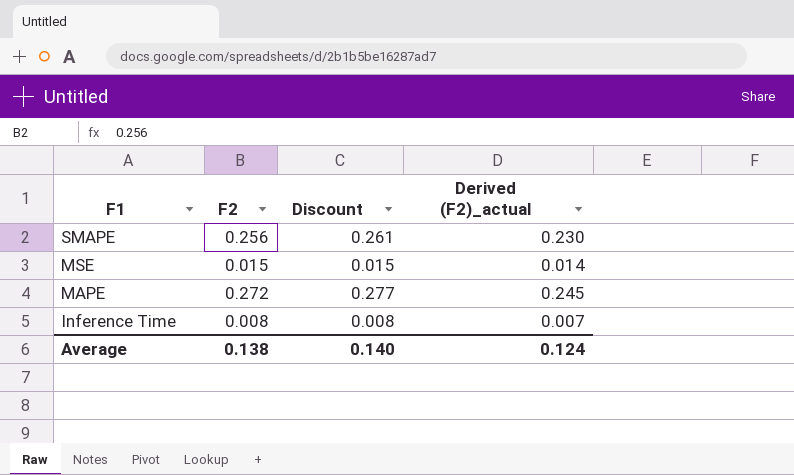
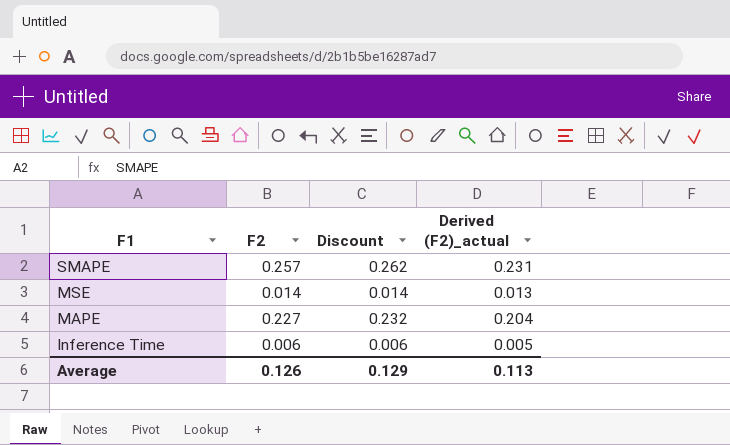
SMAPE | F2: 0.256 -> 0.257
SMAPE | Discount: 0.261 -> 0.262
SMAPE | Derived (F2)_actual: 0.230 -> 0.231
MSE | F2: 0.015 -> 0.014
MSE | Discount: 0.015 -> 0.014
MSE | Derived (F2)_actual: 0.014 -> 0.013
MAPE | F2: 0.272 -> 0.227
MAPE | Discount: 0.277 -> 0.232
MAPE | Derived (F2)_actual: 0.245 -> 0.204
Inference Time | F2: 0.008 -> 0.006
Inference Time | Discount: 0.008 -> 0.006
Inference Time | Derived (F2)_actual: 0.007 -> 0.005
Average | F2: 0.138 -> 0.126
Average | Discount: 0.140 -> 0.129
Average | Derived (F2)_actual: 0.124 -> 0.113

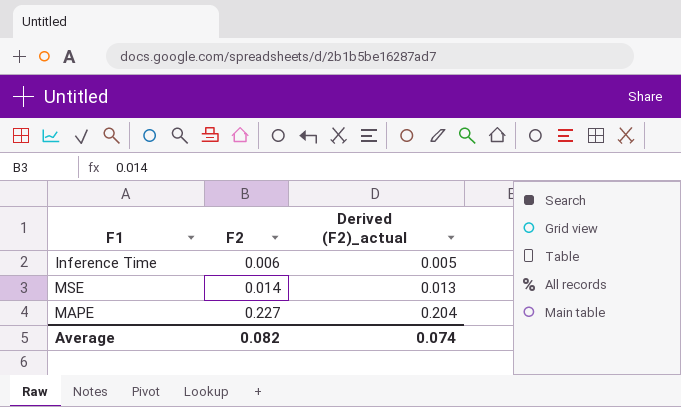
row order: F1 descending -> F2 ascending
column Discount | formula: [F2] * 1.02 -> none
row SMAPE: 0.257 | 0.262 | 0.231 -> none
Average | F2: 0.126 -> 0.082
Average | Derived (F2)_actual: 0.113 -> 0.074

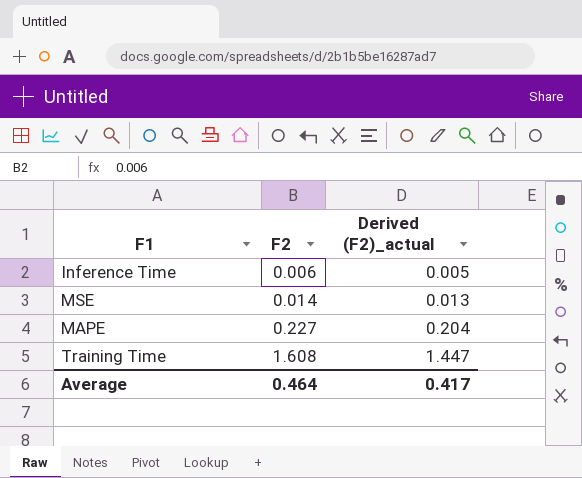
row Training Time: none -> 1.608 | 1.447
Average | F2: 0.082 -> 0.464
Average | Derived (F2)_actual: 0.074 -> 0.417

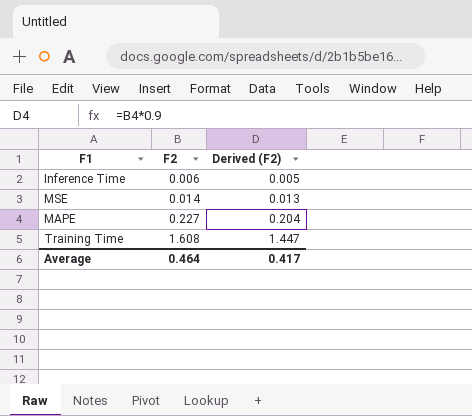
column name: Derived (F2)_actual -> Derived (F2)

